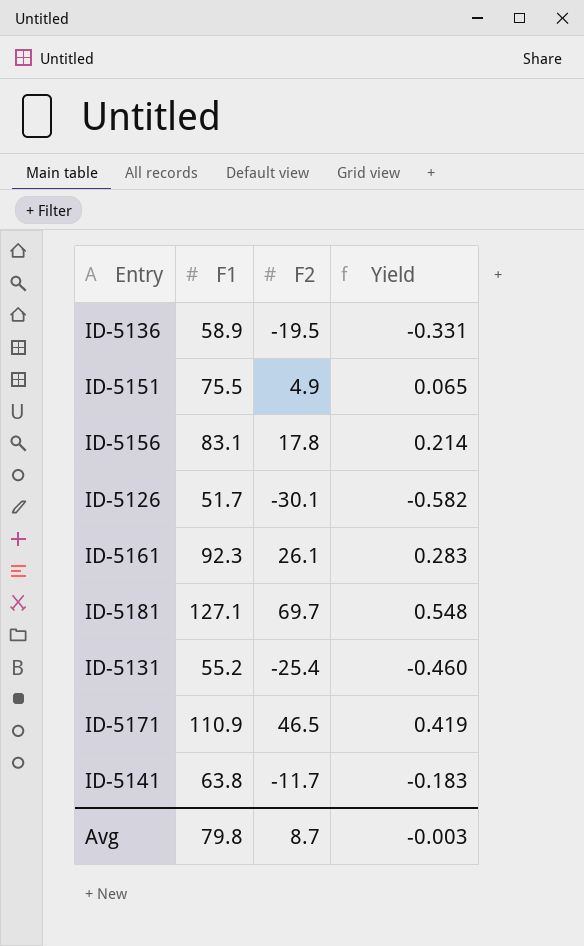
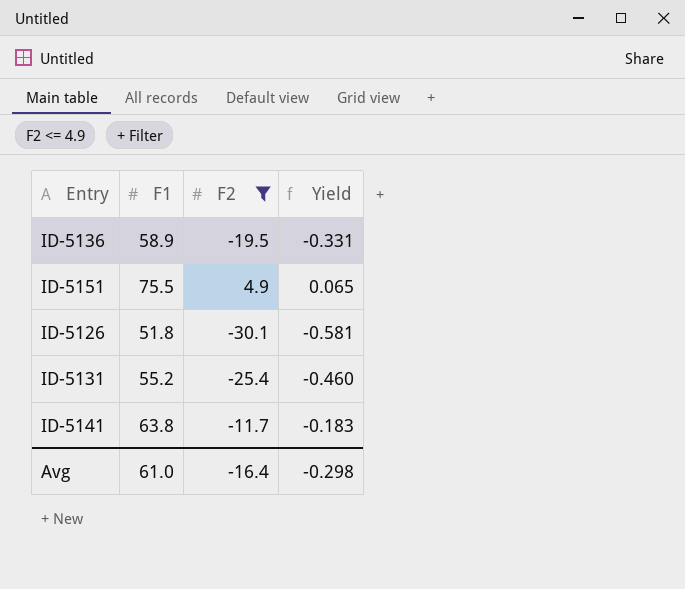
filter: none -> F2 <= 4.9
ID-5126 | F1: 51.7 -> 51.8
ID-5126 | Yield: -0.582 -> -0.581
Avg | F1: 79.8 -> 61.0
Avg | F2: 8.7 -> -16.4
Avg | Yield: -0.003 -> -0.298

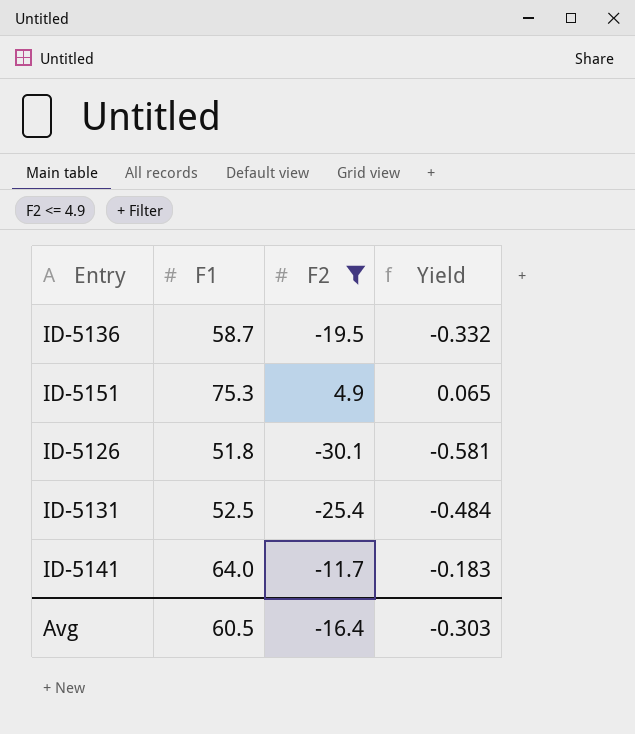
ID-5136 | F1: 58.9 -> 58.7
ID-5136 | Yield: -0.331 -> -0.332
ID-5151 | F1: 75.5 -> 75.3
ID-5131 | F1: 55.2 -> 52.5
ID-5131 | Yield: -0.460 -> -0.484
ID-5141 | F1: 63.8 -> 64.0
Avg | F1: 61.0 -> 60.5
Avg | Yield: -0.298 -> -0.303

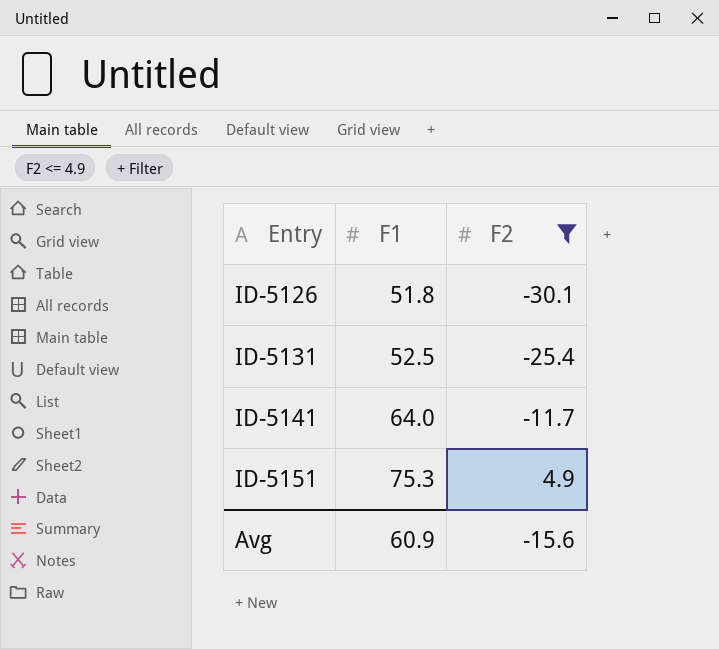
row order: none -> Entry ascending
column Yield | formula: [F2] / [F1] -> none
row ID-5136: 58.7 | -19.5 | -0.332 -> none
Avg | F1: 60.5 -> 60.9
Avg | F2: -16.4 -> -15.6

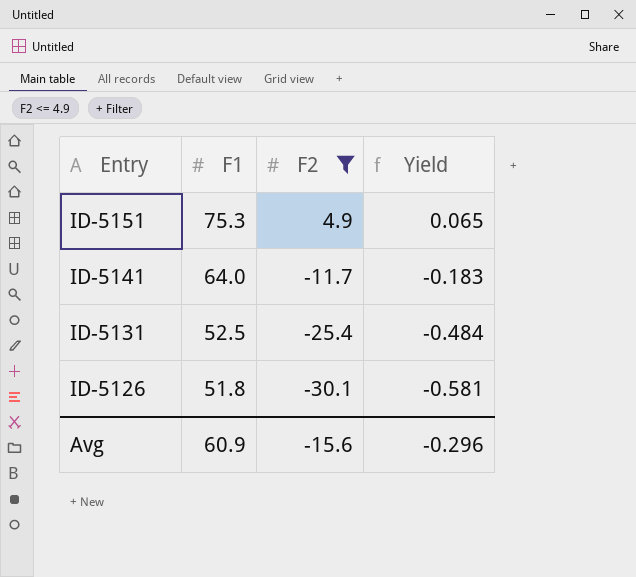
row order: Entry ascending -> Entry descending
column Yield | formula: none -> [F2] / [F1]

